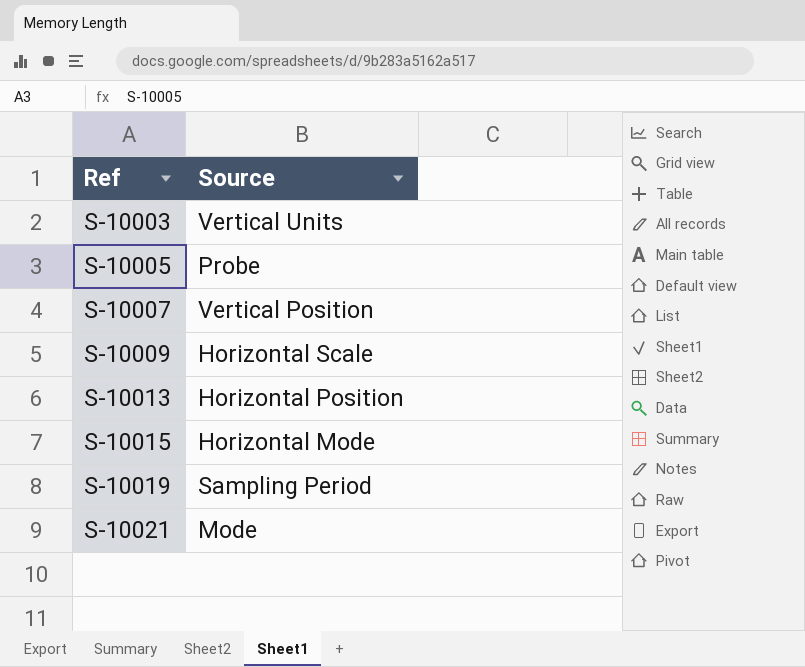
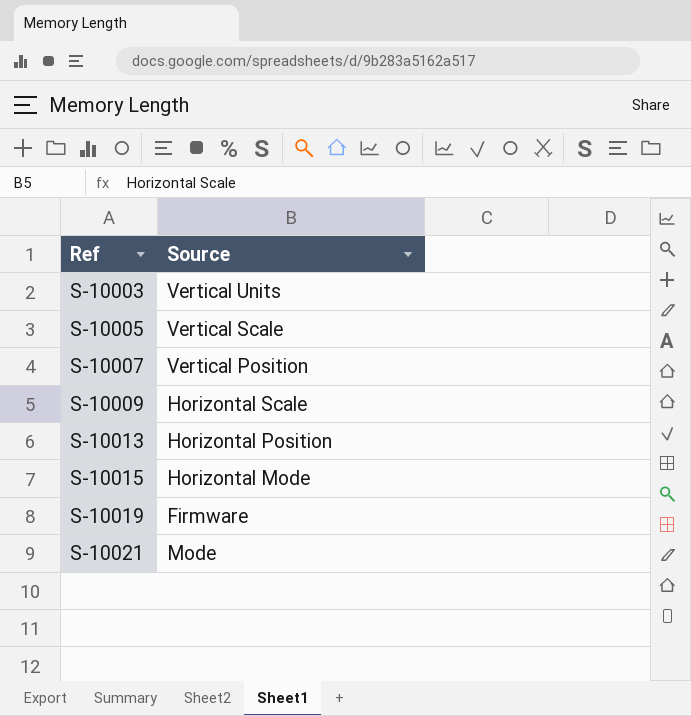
S-10005 | Source: Probe -> Vertical Scale
S-10019 | Source: Sampling Period -> Firmware

